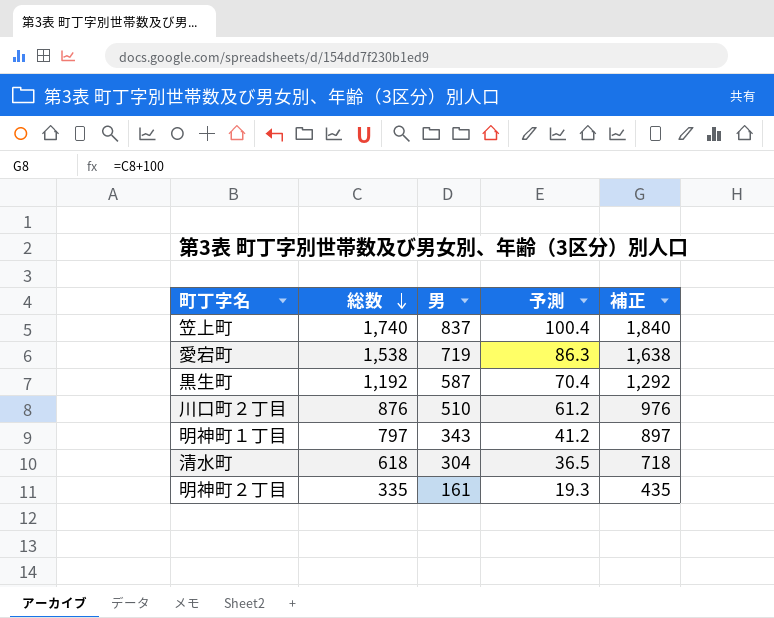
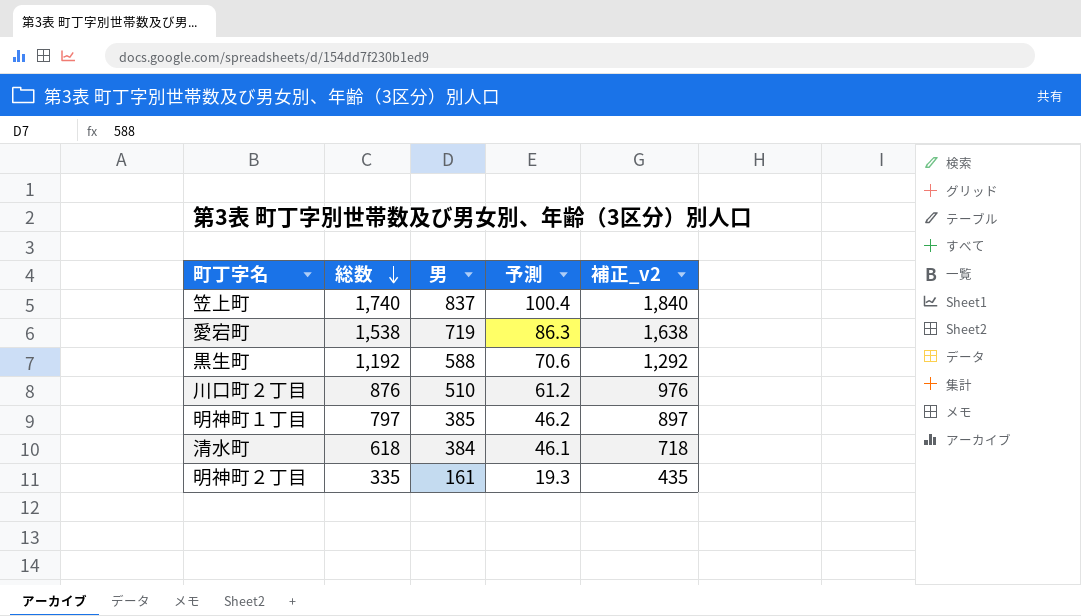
column name: 補正 -> 補正_v2
黒生町 | 男: 587 -> 588
黒生町 | 予測: 70.4 -> 70.6
明神町１丁目 | 男: 343 -> 385
明神町１丁目 | 予測: 41.2 -> 46.2
清水町 | 男: 304 -> 384
清水町 | 予測: 36.5 -> 46.1

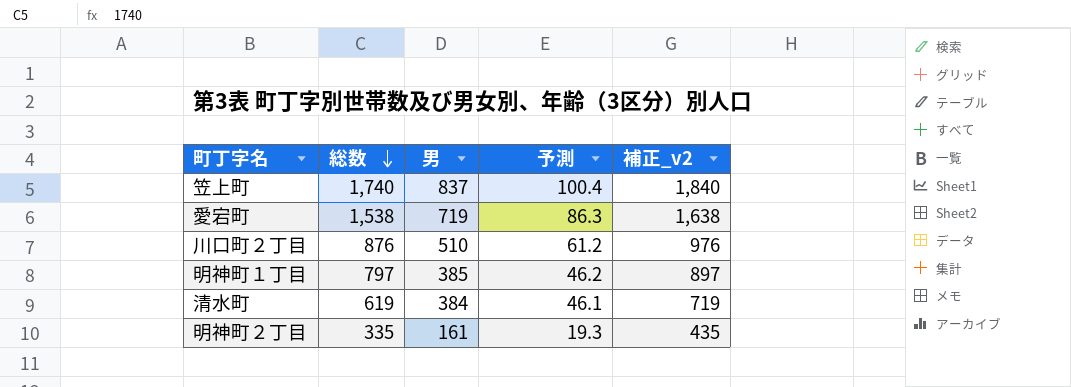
row 黒生町: 1,192 | 588 | 70.6 | 1,292 -> none
清水町 | 総数: 618 -> 619
清水町 | 補正_v2: 718 -> 719

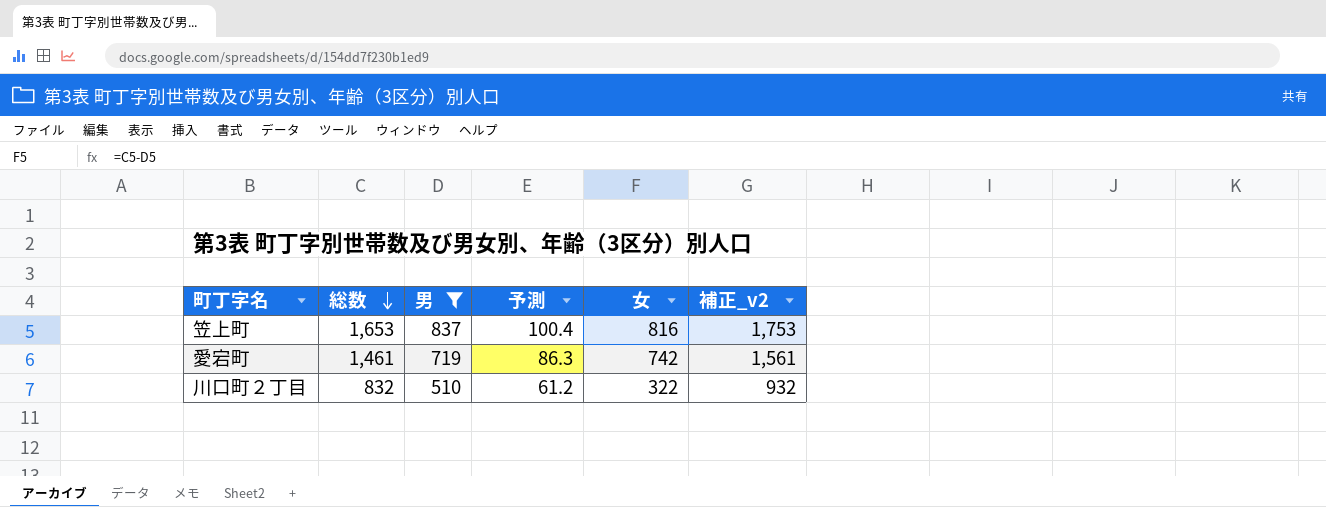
filter: none -> 男 >= 510
column 女 | formula: none -> [総数] - [男]
笠上町 | 総数: 1,740 -> 1,653
笠上町 | 補正_v2: 1,840 -> 1,753
愛宕町 | 総数: 1,538 -> 1,461
愛宕町 | 補正_v2: 1,638 -> 1,561
川口町２丁目 | 総数: 876 -> 832
川口町２丁目 | 補正_v2: 976 -> 932

